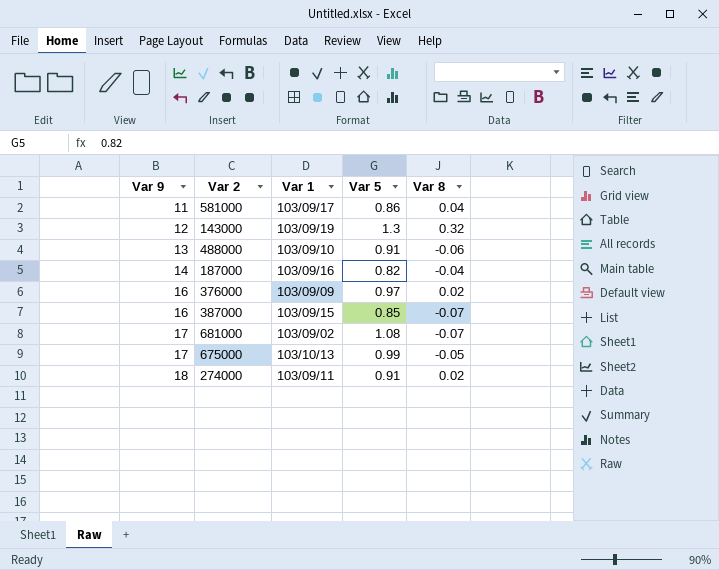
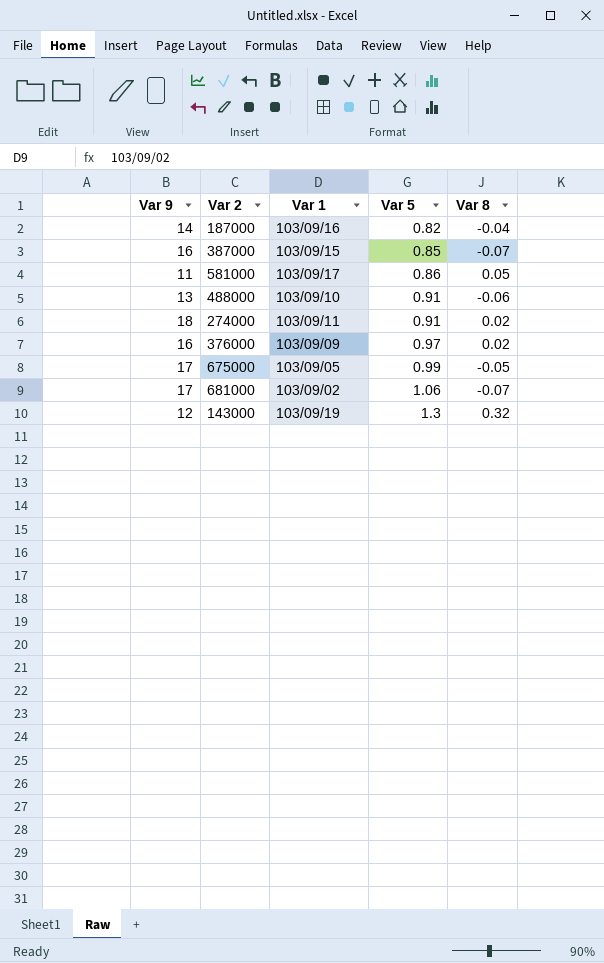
row order: Var 9 ascending -> Var 5 ascending
581000 | Var 8: 0.04 -> 0.05
675000 | Var 1: 103/10/13 -> 103/09/05
681000 | Var 5: 1.08 -> 1.06

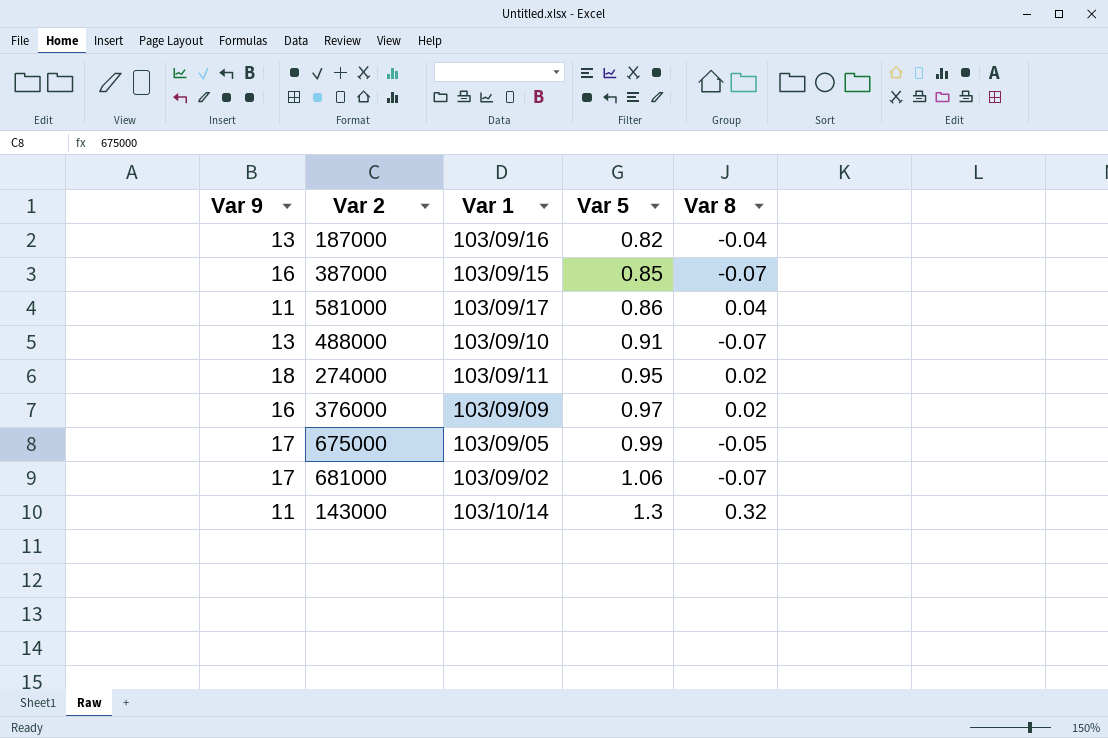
187000 | Var 9: 14 -> 13
581000 | Var 8: 0.05 -> 0.04
488000 | Var 8: -0.06 -> -0.07
274000 | Var 5: 0.91 -> 0.95
143000 | Var 9: 12 -> 11
143000 | Var 1: 103/09/19 -> 103/10/14

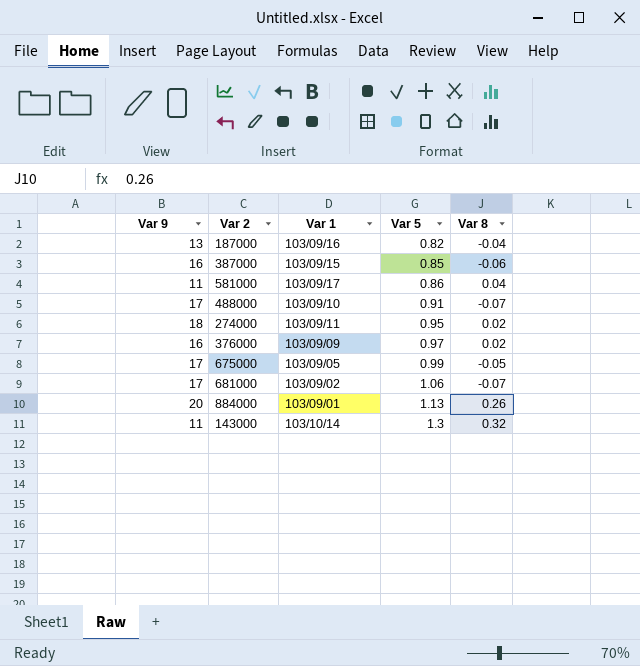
387000 | Var 8: -0.07 -> -0.06
488000 | Var 9: 13 -> 17
row 884000: none -> 20 | 103/09/01 | 1.13 | 0.26

